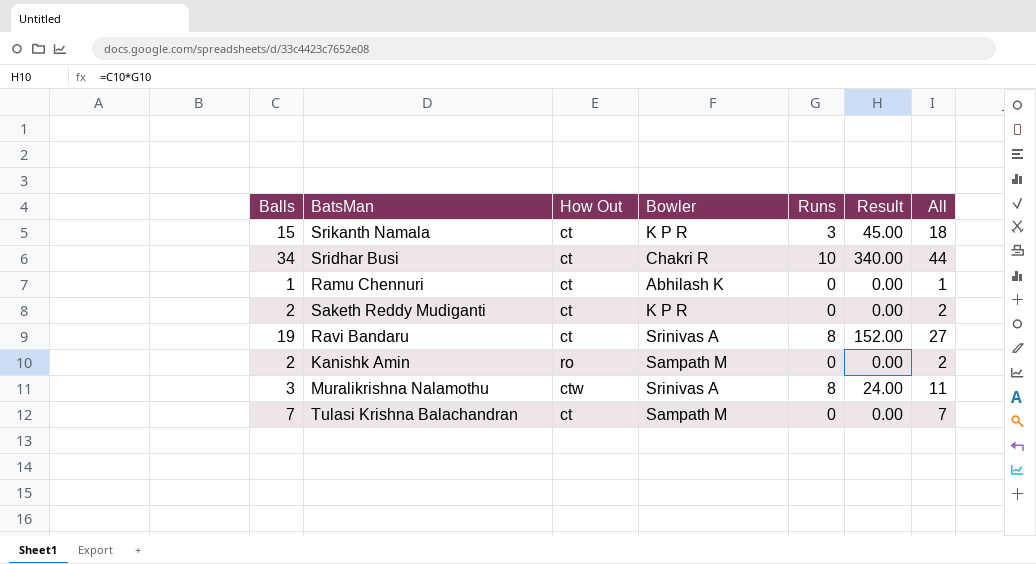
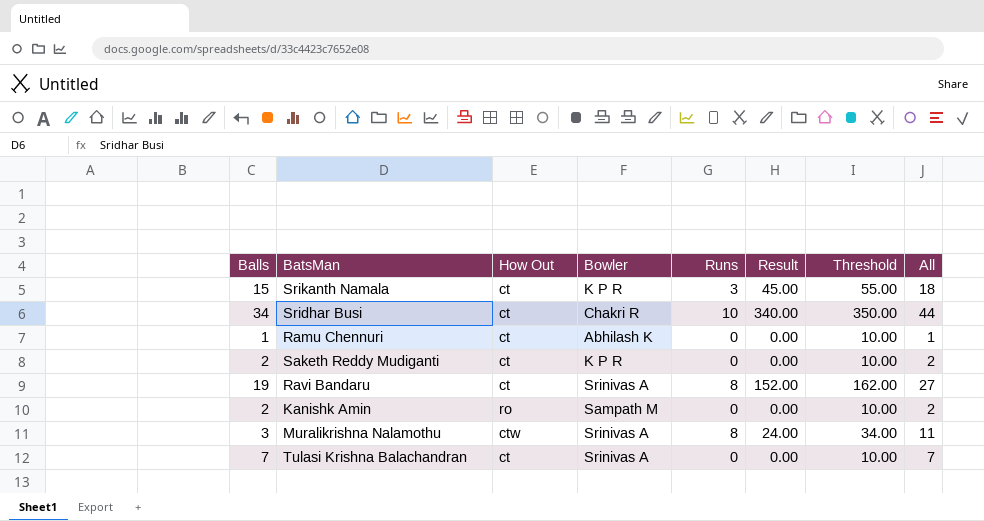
column Threshold | formula: none -> [Result] + 10
Tulasi Krishna Balachandran | Bowler: Sampath M -> Srinivas A

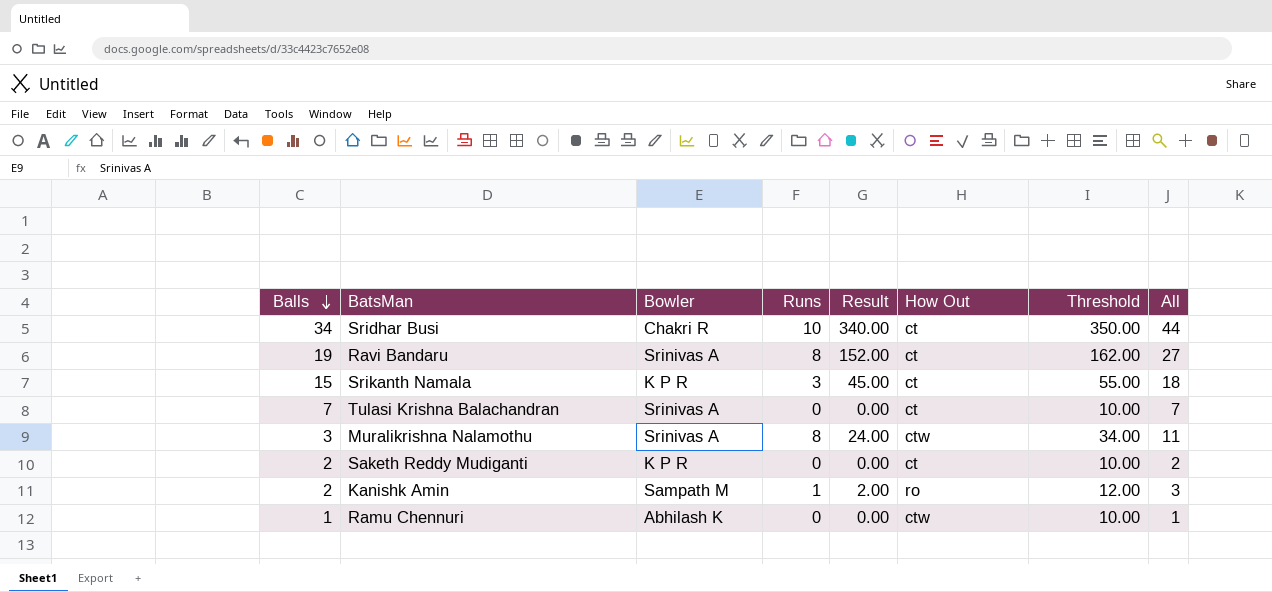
row order: none -> Balls descending
column How Out | position: 3 -> 6
Kanishk Amin | Runs: 0 -> 1
Kanishk Amin | Result: 0.00 -> 2.00
Kanishk Amin | Threshold: 10.00 -> 12.00
Kanishk Amin | All: 2 -> 3
Ramu Chennuri | How Out: ct -> ctw

